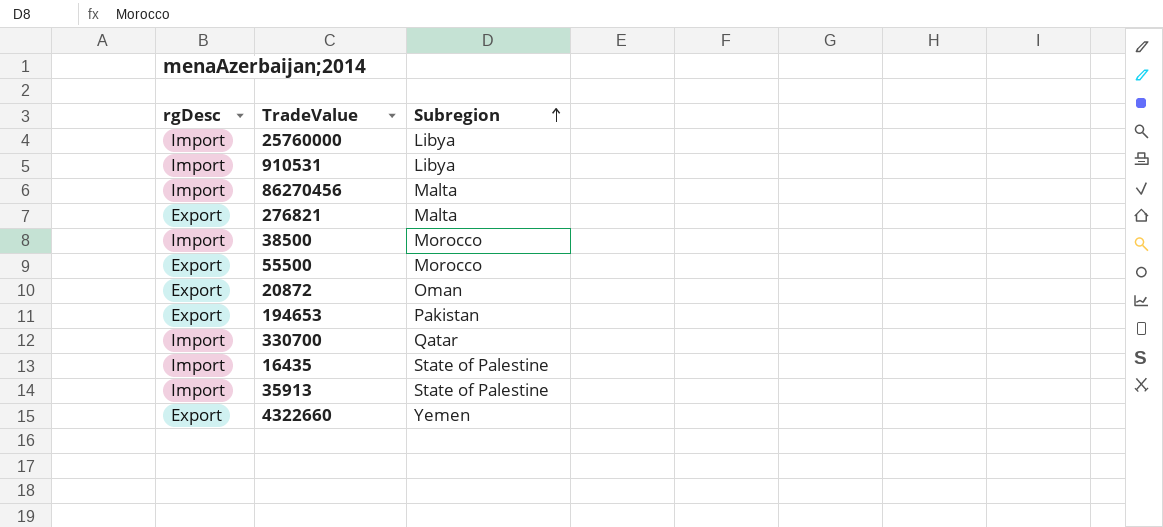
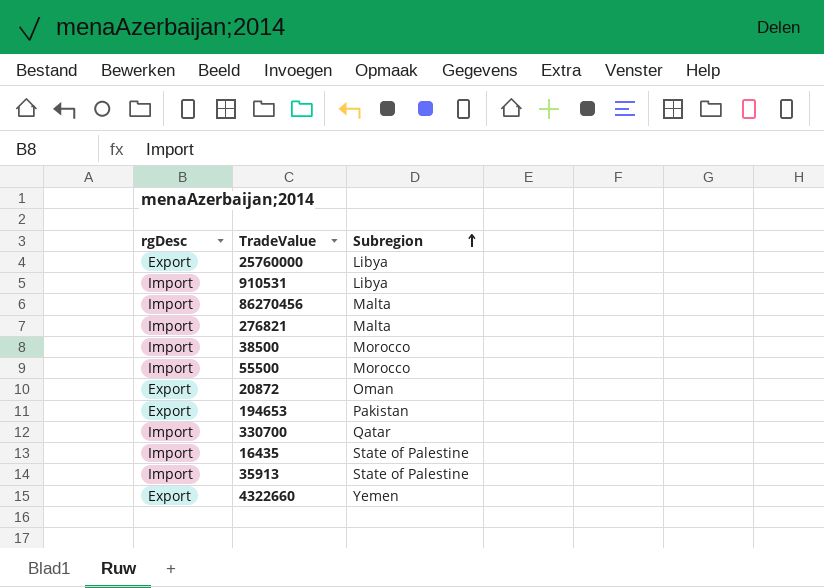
25760000 | rgDesc: Import -> Export
276821 | rgDesc: Export -> Import
55500 | rgDesc: Export -> Import

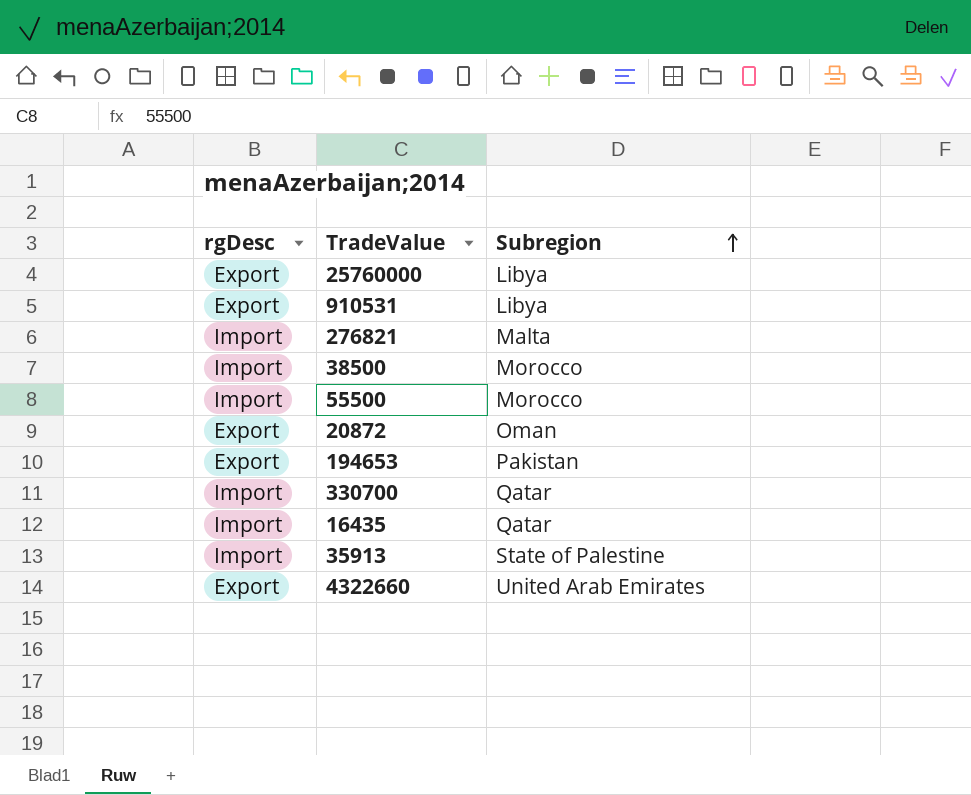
row 86270456: Import | Malta -> none
910531 | rgDesc: Import -> Export
16435 | Subregion: State of Palestine -> Qatar
4322660 | Subregion: Yemen -> United Arab Emirates

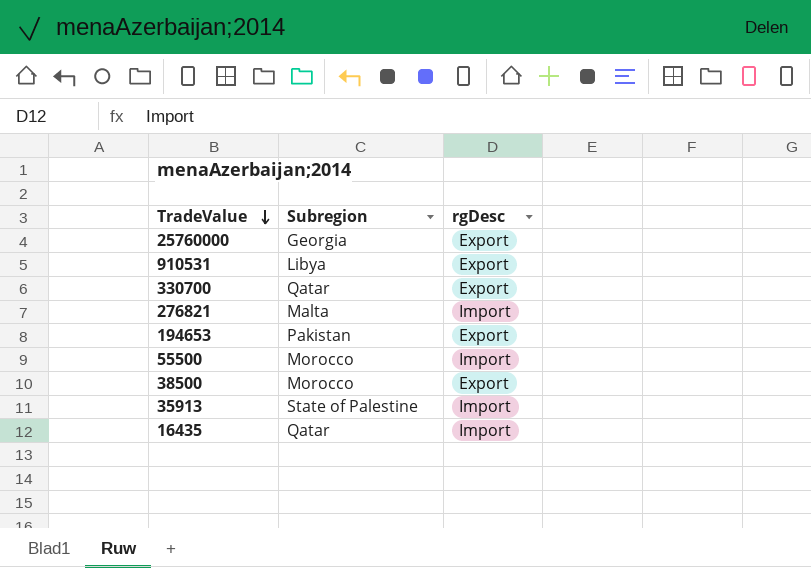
row order: Subregion ascending -> TradeValue descending
column rgDesc | position: 1 -> 3
row 20872: Export | Oman -> none
row 4322660: Export | United Arab Emirates -> none
25760000 | Subregion: Libya -> Georgia
330700 | rgDesc: Import -> Export
38500 | rgDesc: Import -> Export

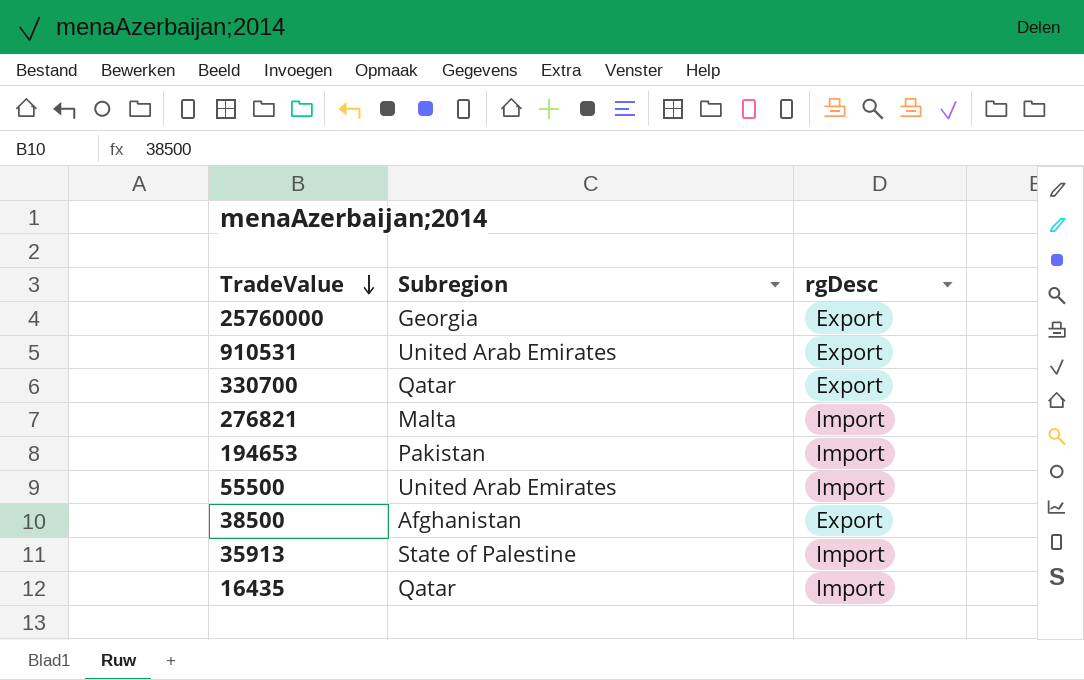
910531 | Subregion: Libya -> United Arab Emirates
194653 | rgDesc: Export -> Import
55500 | Subregion: Morocco -> United Arab Emirates
38500 | Subregion: Morocco -> Afghanistan

